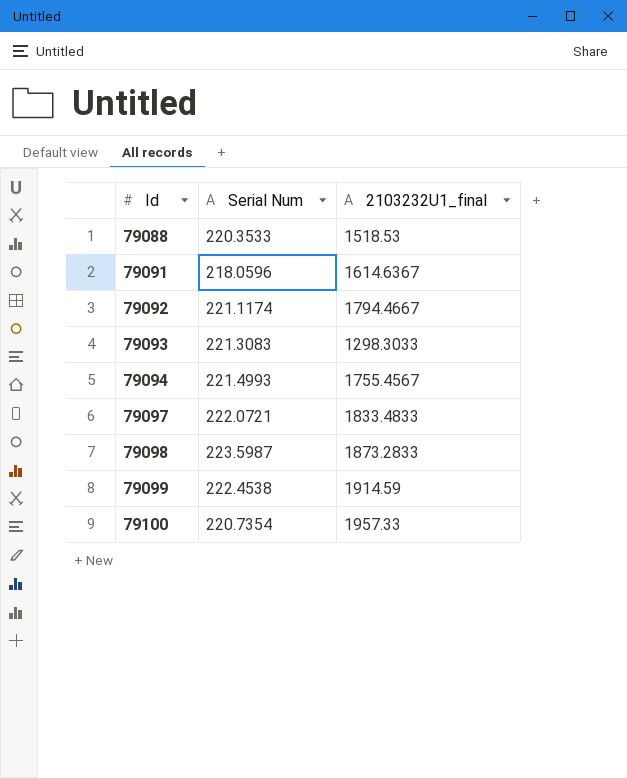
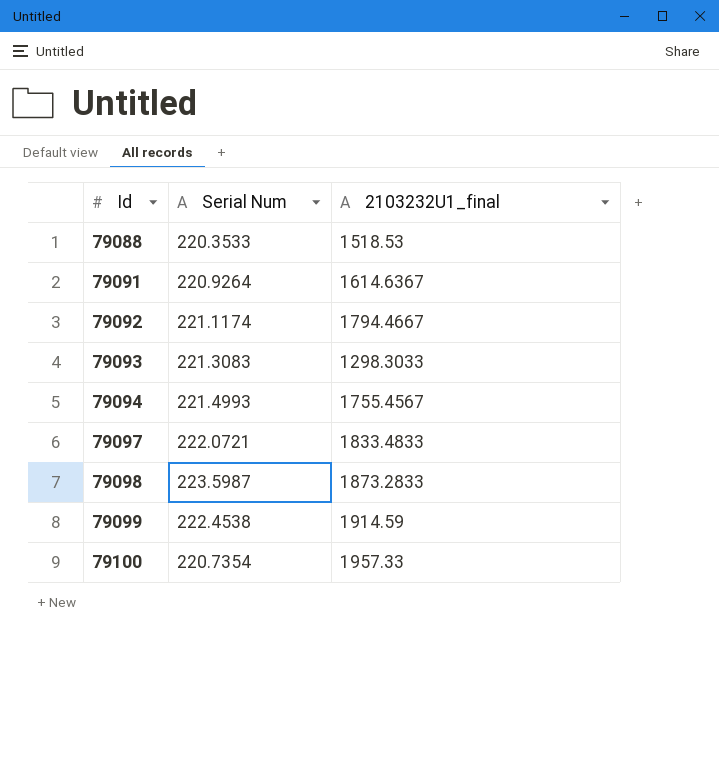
79091 | Serial Num: 218.0596 -> 220.9264

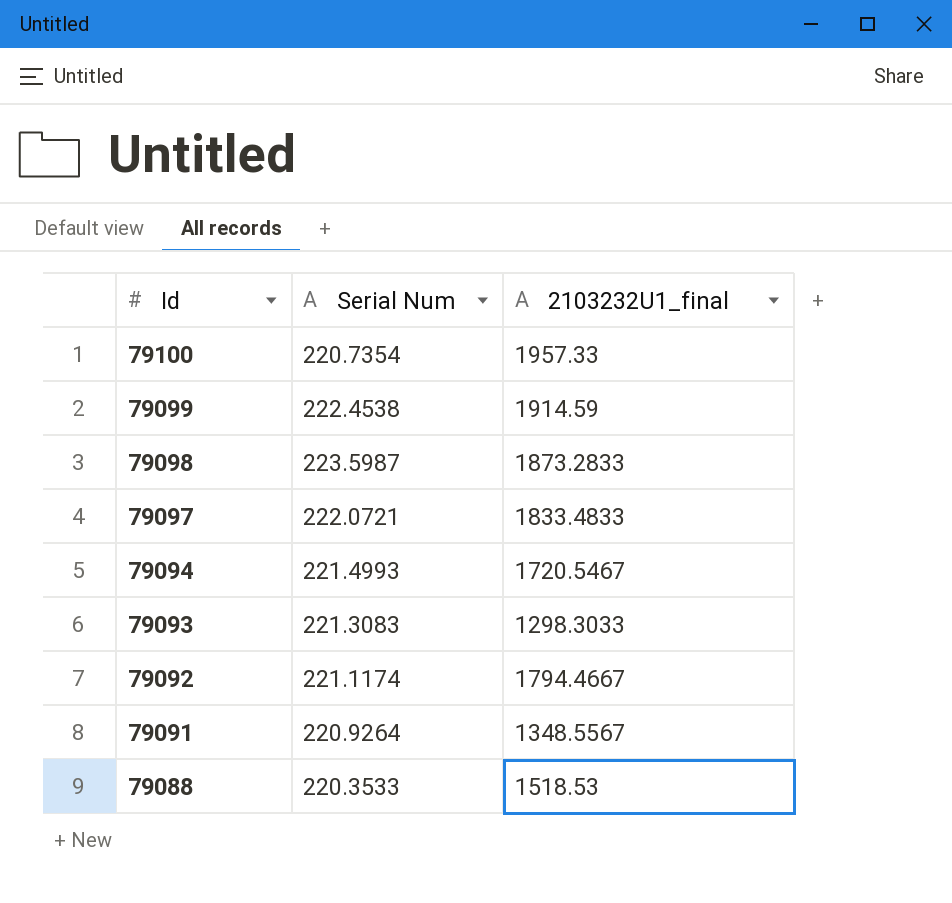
row order: Id ascending -> Id descending
79094 | 2103232U1_final: 1755.4567 -> 1720.5467
79091 | 2103232U1_final: 1614.6367 -> 1348.5567

